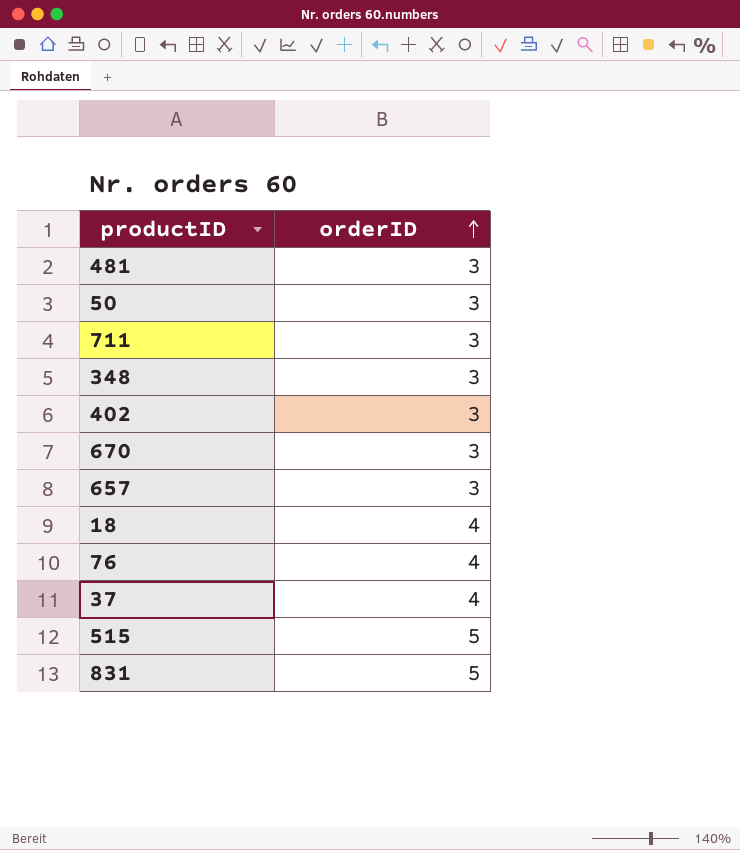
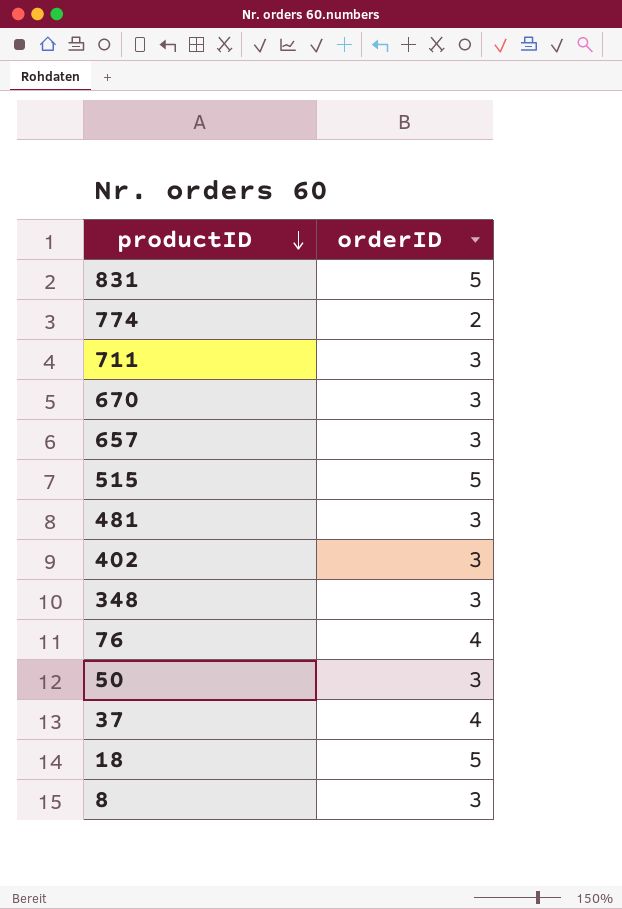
row order: orderID ascending -> productID descending
row 774: none -> 2
18 | orderID: 4 -> 5
row 8: none -> 3

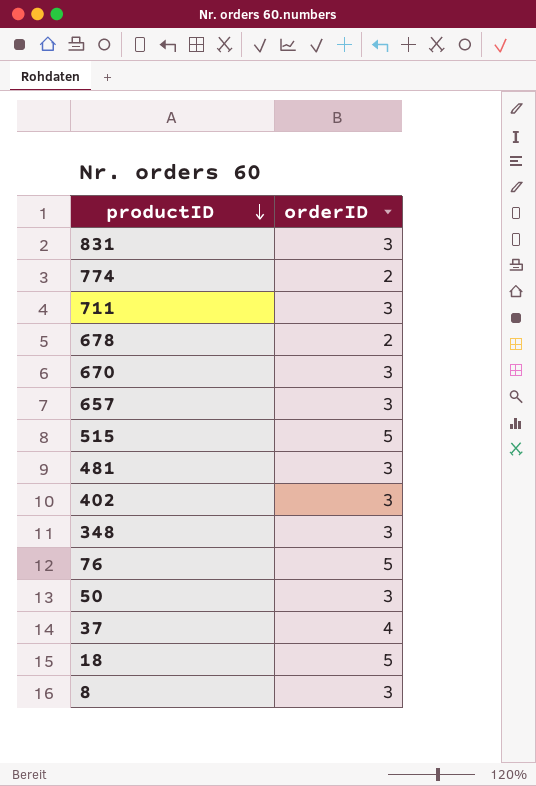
831 | orderID: 5 -> 3
row 678: none -> 2
76 | orderID: 4 -> 5

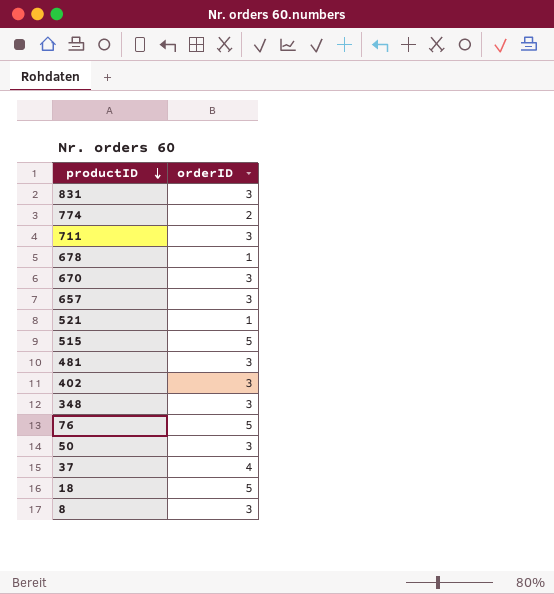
678 | orderID: 2 -> 1
row 521: none -> 1

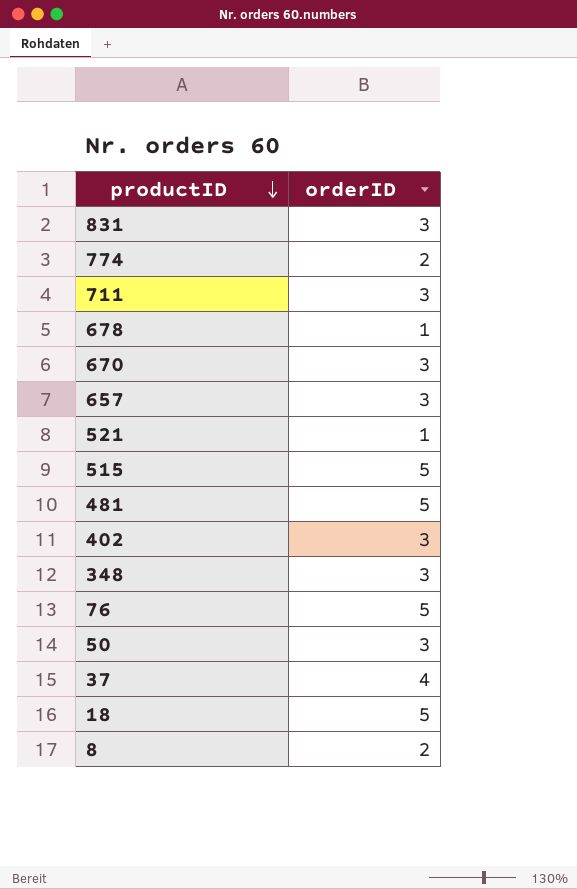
481 | orderID: 3 -> 5
8 | orderID: 3 -> 2

